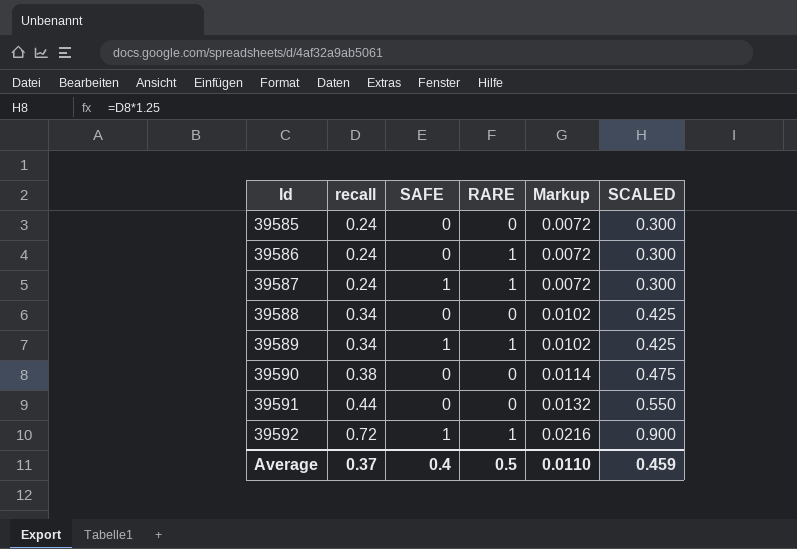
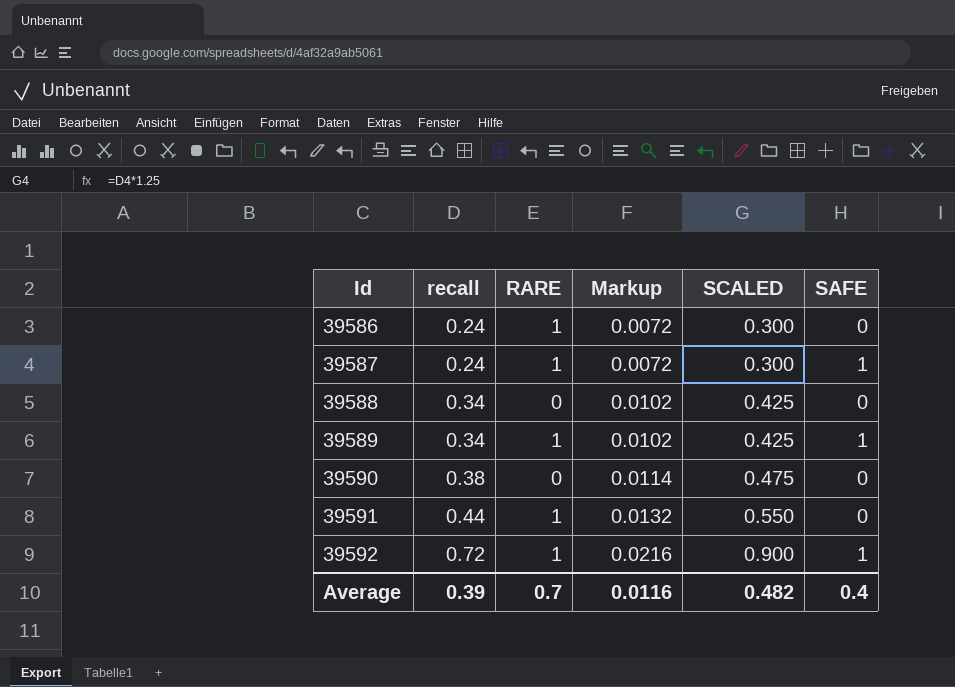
column SAFE | position: 3 -> 6
row 39585: 0.24 | 0 | 0 | 0.0072 | 0.300 -> none
39591 | RARE: 0 -> 1
Average | recall: 0.37 -> 0.39
Average | RARE: 0.5 -> 0.7
Average | Markup: 0.0110 -> 0.0116
Average | SCALED: 0.459 -> 0.482

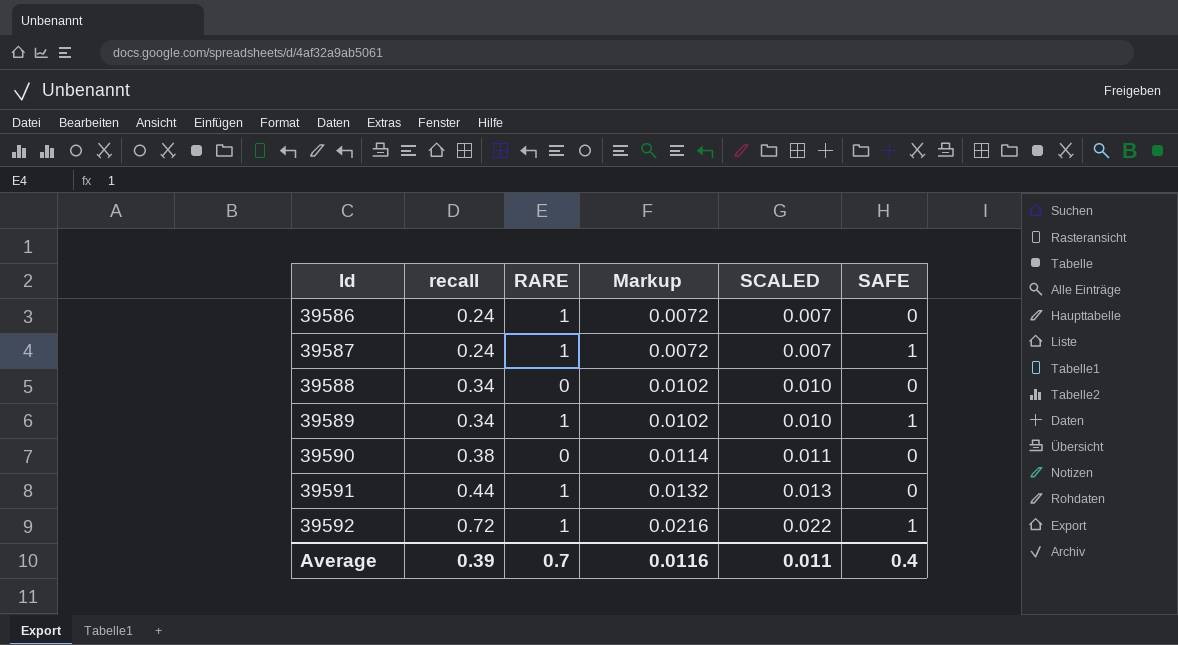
column SCALED | formula: [recall] * 1.25 -> [recall] * 0.03
Average | SCALED: 0.482 -> 0.011

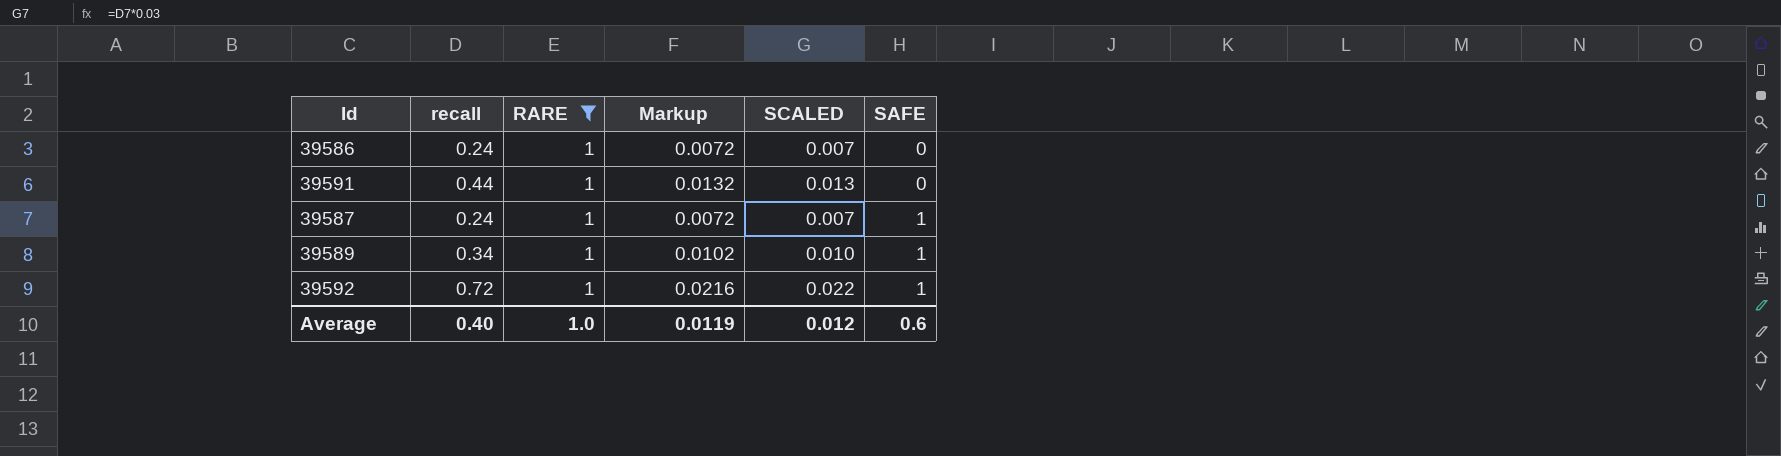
filter: none -> RARE = 1
row order: Id ascending -> SAFE ascending
Average | recall: 0.39 -> 0.40
Average | RARE: 0.7 -> 1.0
Average | Markup: 0.0116 -> 0.0119
Average | SCALED: 0.011 -> 0.012
Average | SAFE: 0.4 -> 0.6

